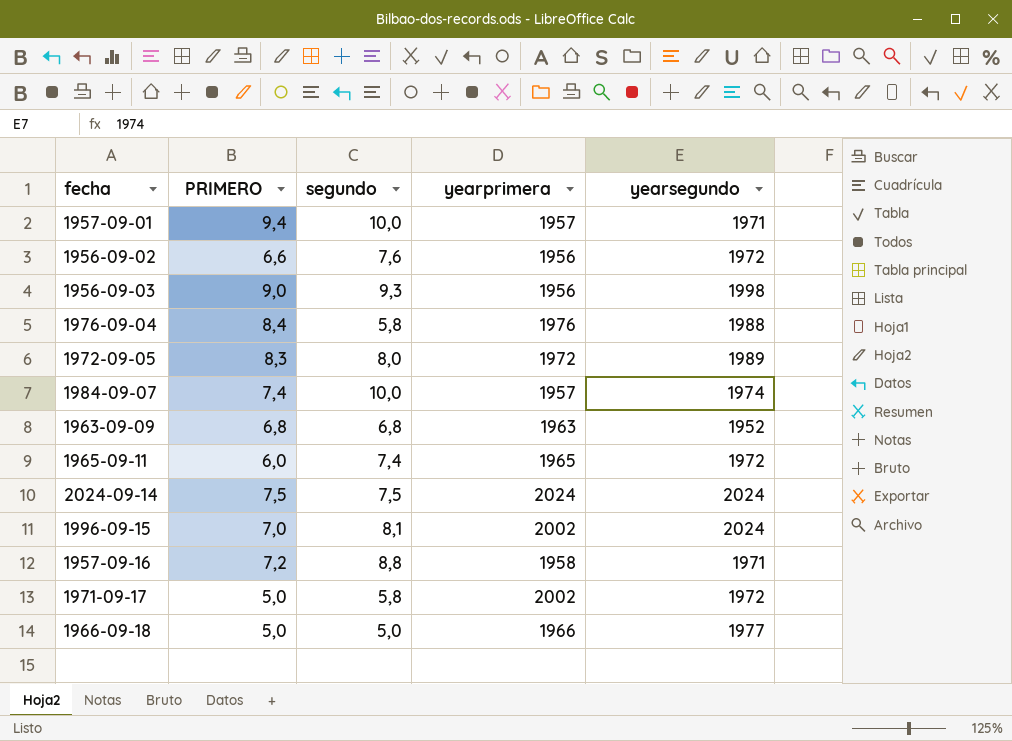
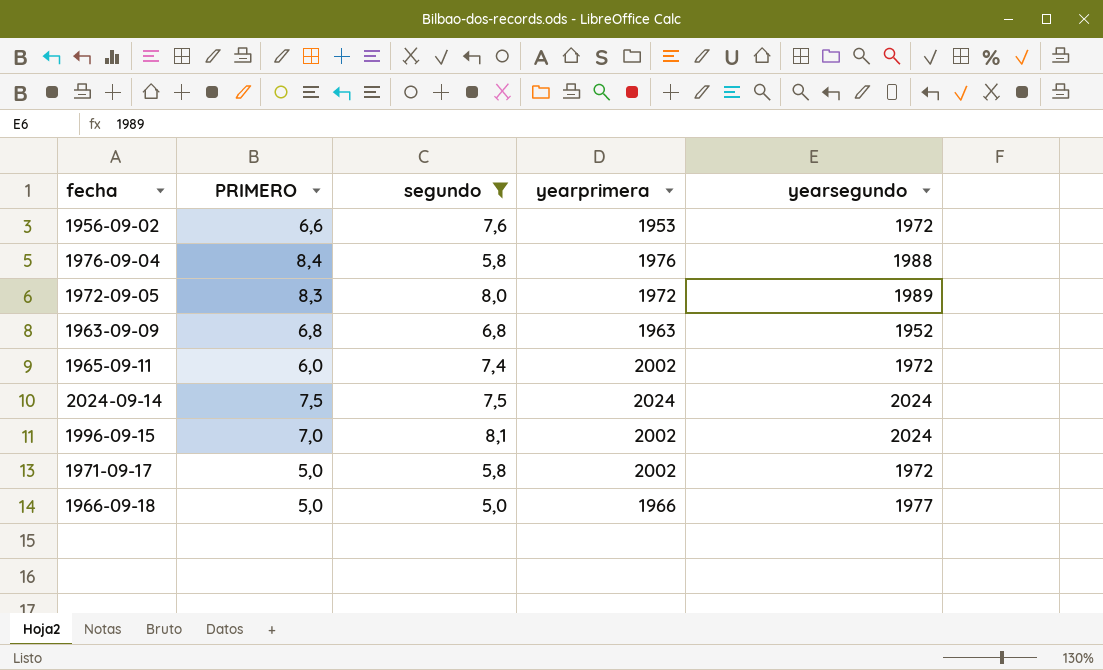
filter: none -> segundo <= 8,1
1956-09-02 | yearprimera: 1956 -> 1953
1965-09-11 | yearprimera: 1965 -> 2002

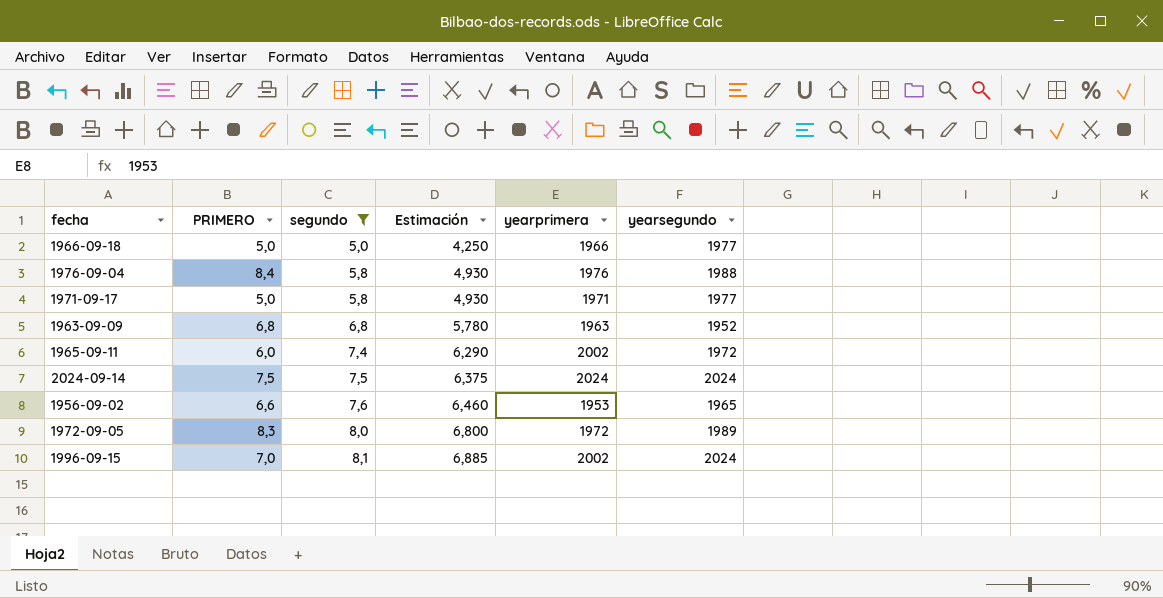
row order: none -> segundo ascending
column Estimación | formula: none -> [segundo] * 0,85
1971-09-17 | yearprimera: 2002 -> 1971
1971-09-17 | yearsegundo: 1972 -> 1977
1956-09-02 | yearsegundo: 1972 -> 1965

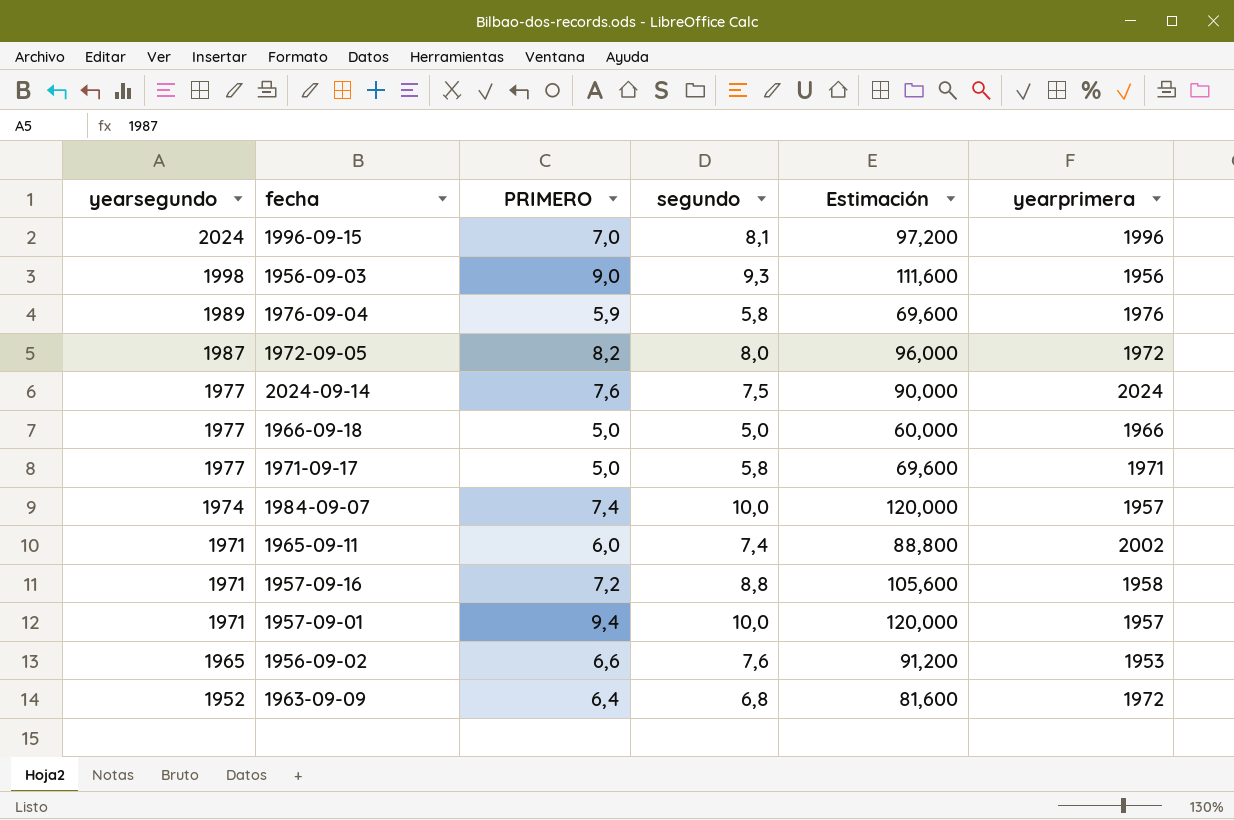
filter: segundo <= 8,1 -> none
row order: segundo ascending -> yearsegundo descending
column yearsegundo | position: 6 -> 1
column Estimación | formula: [segundo] * 0,85 -> [segundo] * 12
1996-09-15 | yearprimera: 2002 -> 1996
1976-09-04 | yearsegundo: 1988 -> 1989
1976-09-04 | PRIMERO: 8,4 -> 5,9
1972-09-05 | yearsegundo: 1989 -> 1987
1972-09-05 | PRIMERO: 8,3 -> 8,2
2024-09-14 | yearsegundo: 2024 -> 1977
2024-09-14 | PRIMERO: 7,5 -> 7,6
1965-09-11 | yearsegundo: 1972 -> 1971
1963-09-09 | PRIMERO: 6,8 -> 6,4
1963-09-09 | yearprimera: 1963 -> 1972

